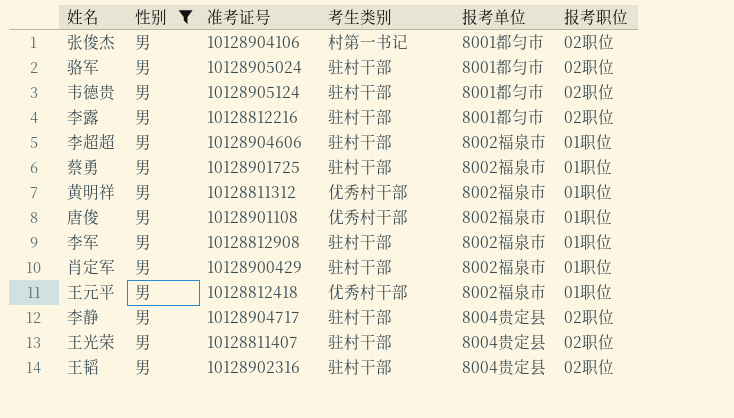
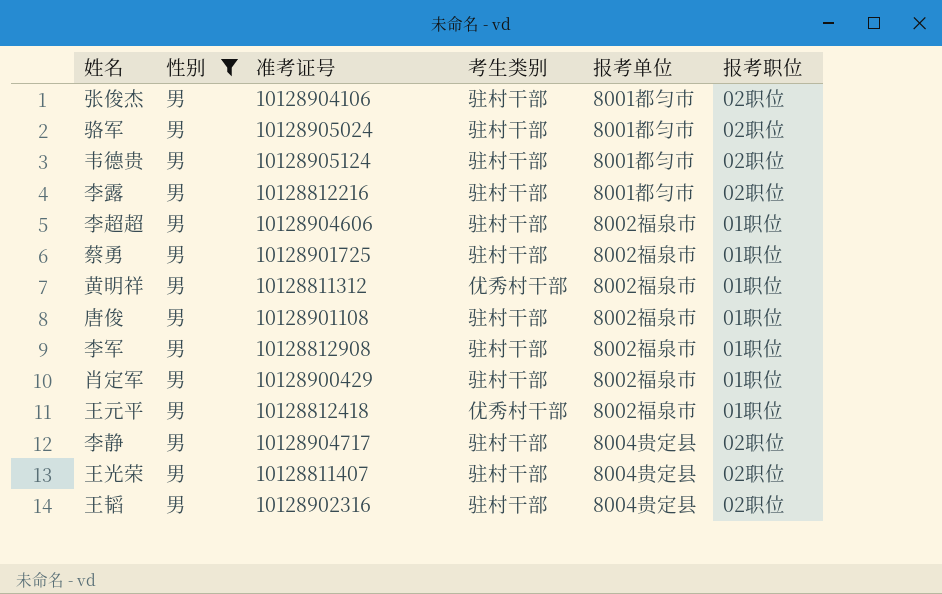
张俊杰 | 考生类别: 村第一书记 -> 驻村干部
唐俊 | 考生类别: 优秀村干部 -> 驻村干部

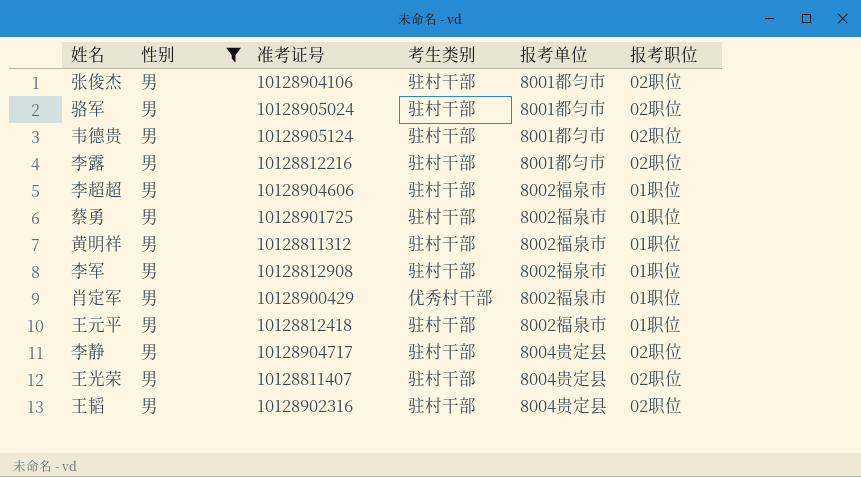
row 唐俊: 男 | 10128901108 | 驻村干部 | 8002福泉市 | 01职位 -> none
黄明祥 | 考生类别: 优秀村干部 -> 驻村干部
肖定军 | 考生类别: 驻村干部 -> 优秀村干部
王元平 | 考生类别: 优秀村干部 -> 驻村干部

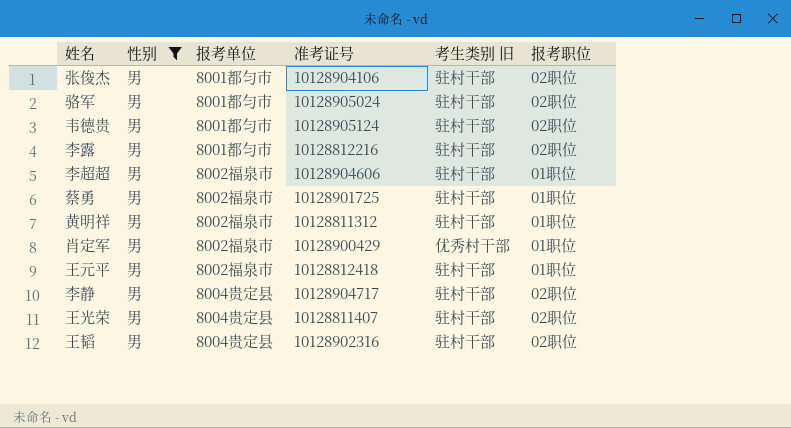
column 报考单位 | position: 5 -> 3
column name: 考生类别 -> 考生类别 旧
row 李军: 男 | 10128812908 | 驻村干部 | 8002福泉市 | 01职位 -> none

